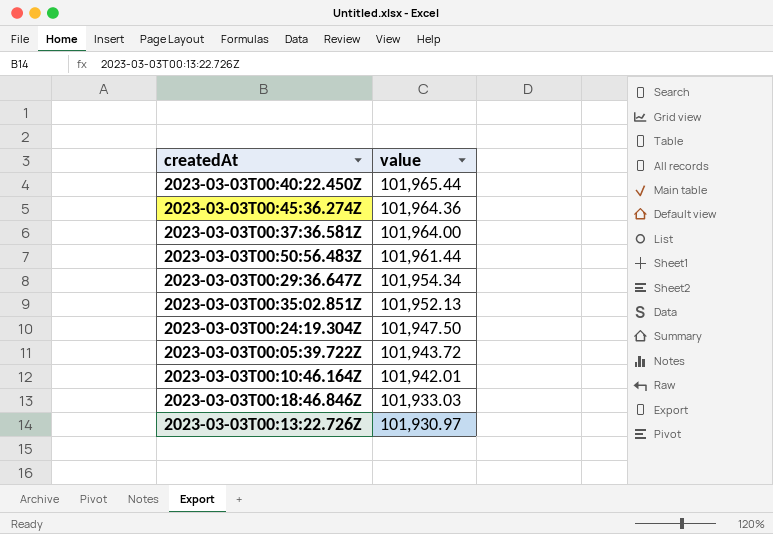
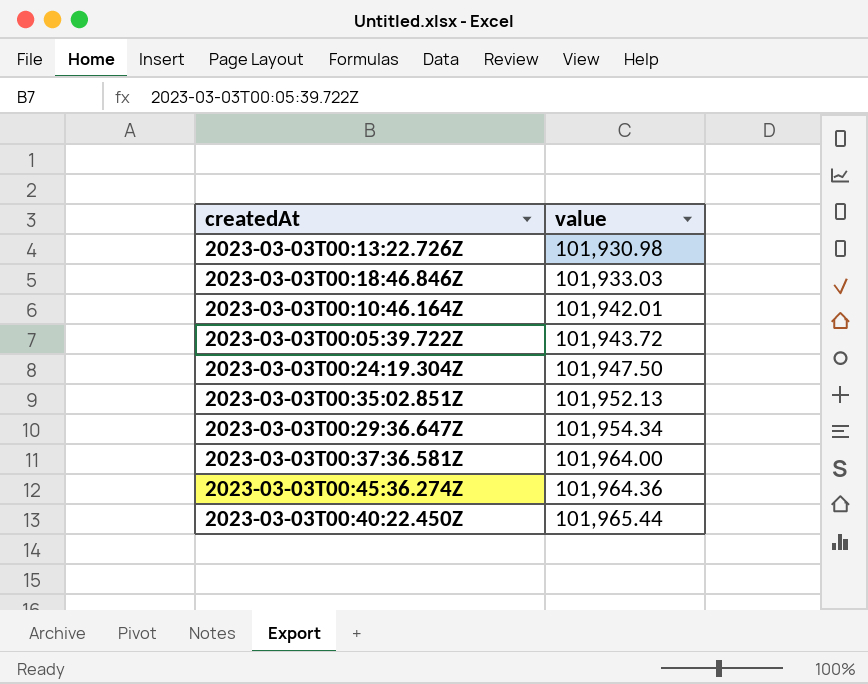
row order: value descending -> value ascending
row 2023-03-03T00:50:56.483Z: 101,961.44 -> none
2023-03-03T00:13:22.726Z | value: 101,930.97 -> 101,930.98

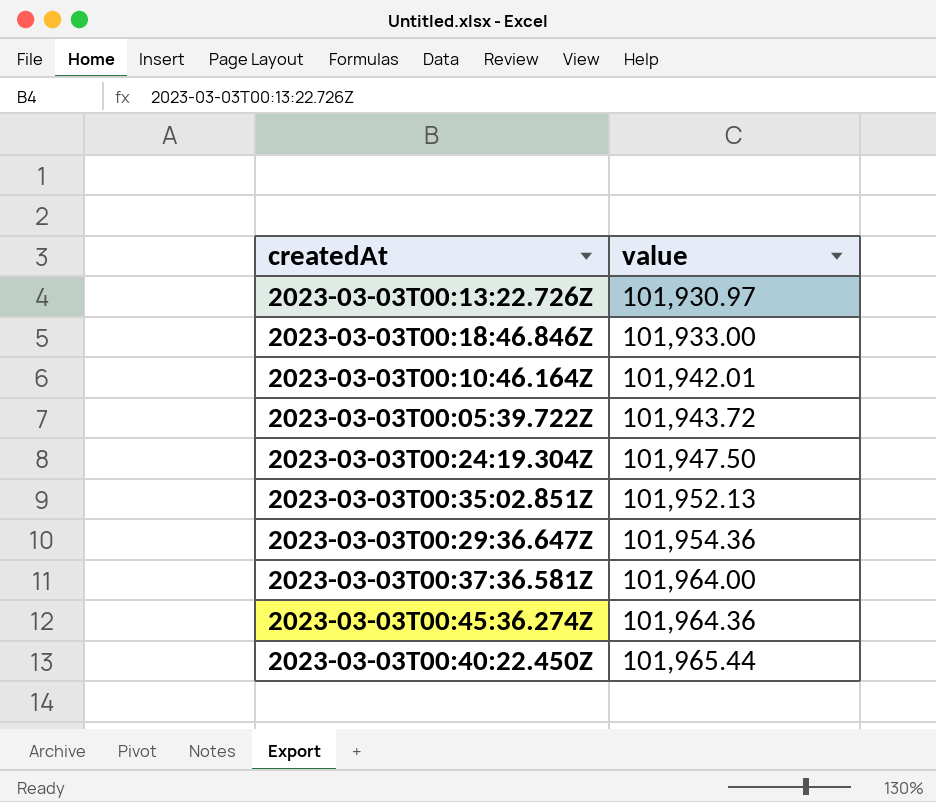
2023-03-03T00:13:22.726Z | value: 101,930.98 -> 101,930.97
2023-03-03T00:18:46.846Z | value: 101,933.03 -> 101,933.00
2023-03-03T00:29:36.647Z | value: 101,954.34 -> 101,954.36

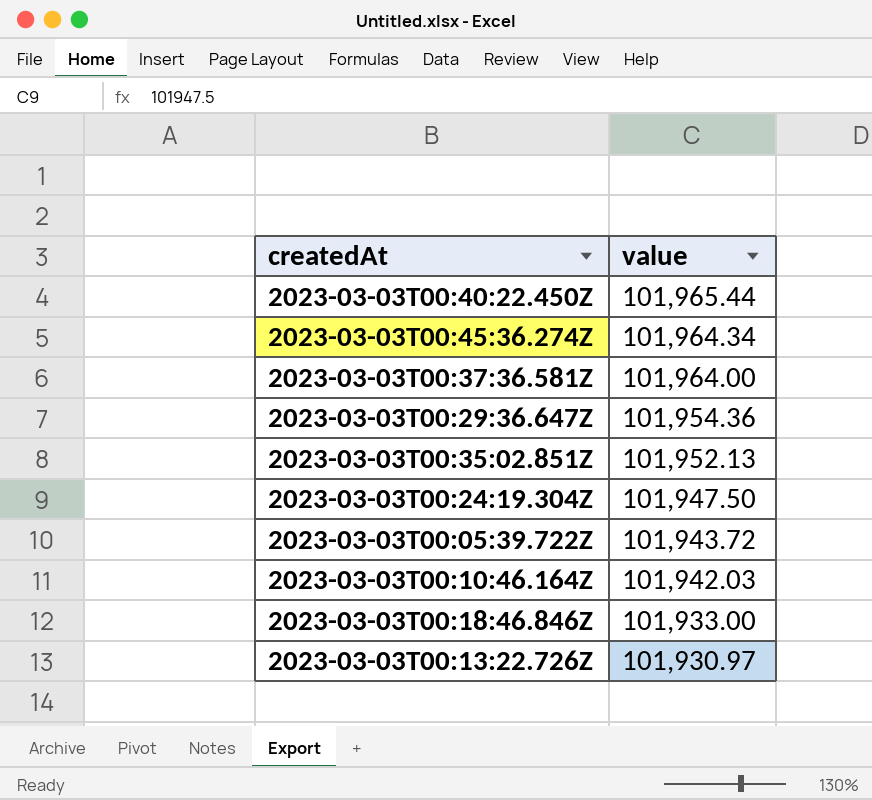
row order: value ascending -> value descending
2023-03-03T00:45:36.274Z | value: 101,964.36 -> 101,964.34
2023-03-03T00:10:46.164Z | value: 101,942.01 -> 101,942.03

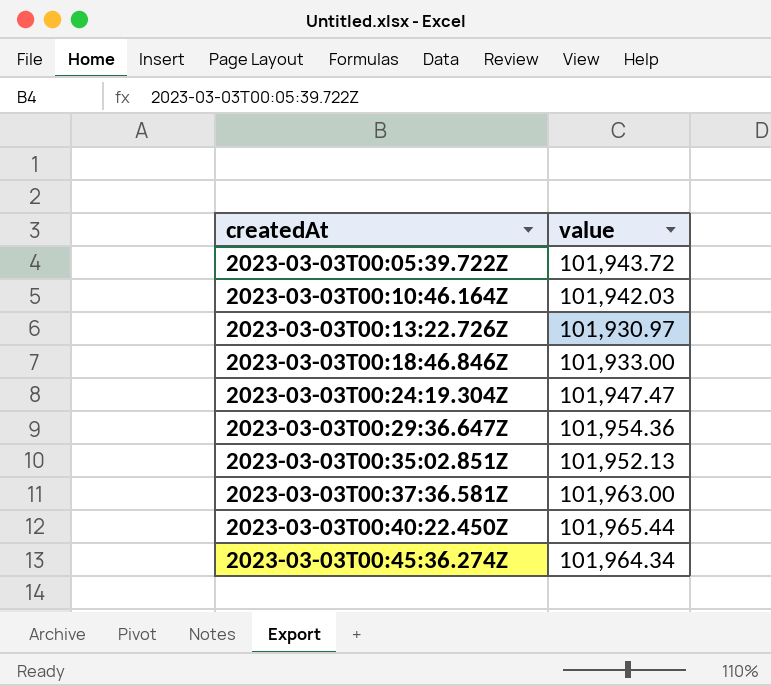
row order: value descending -> createdAt ascending
2023-03-03T00:24:19.304Z | value: 101,947.50 -> 101,947.47
2023-03-03T00:37:36.581Z | value: 101,964.00 -> 101,963.00

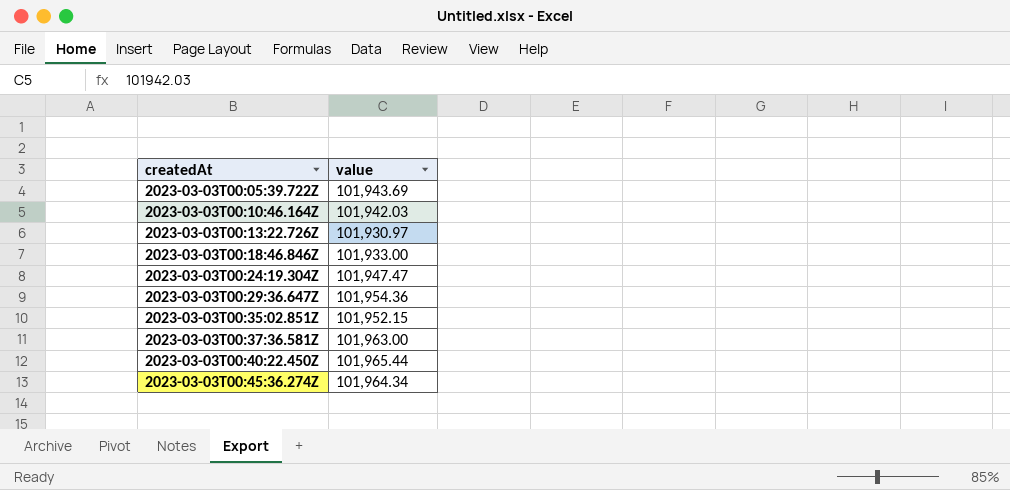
2023-03-03T00:05:39.722Z | value: 101,943.72 -> 101,943.69
2023-03-03T00:35:02.851Z | value: 101,952.13 -> 101,952.15

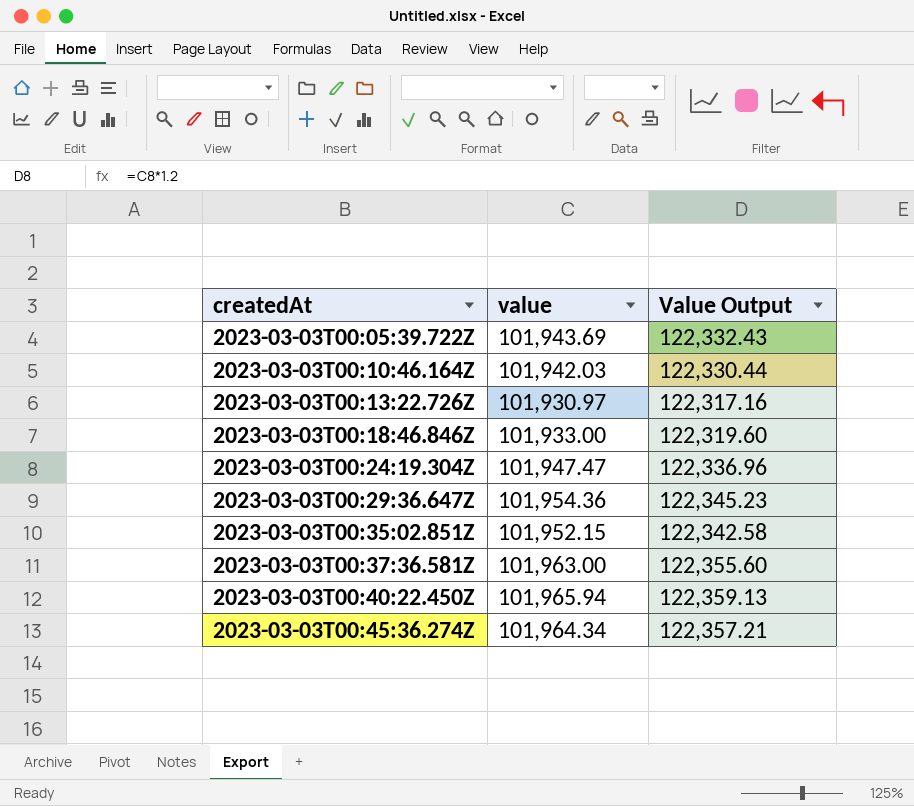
column Value Output | formula: none -> [value] * 1.2
2023-03-03T00:40:22.450Z | value: 101,965.44 -> 101,965.94

